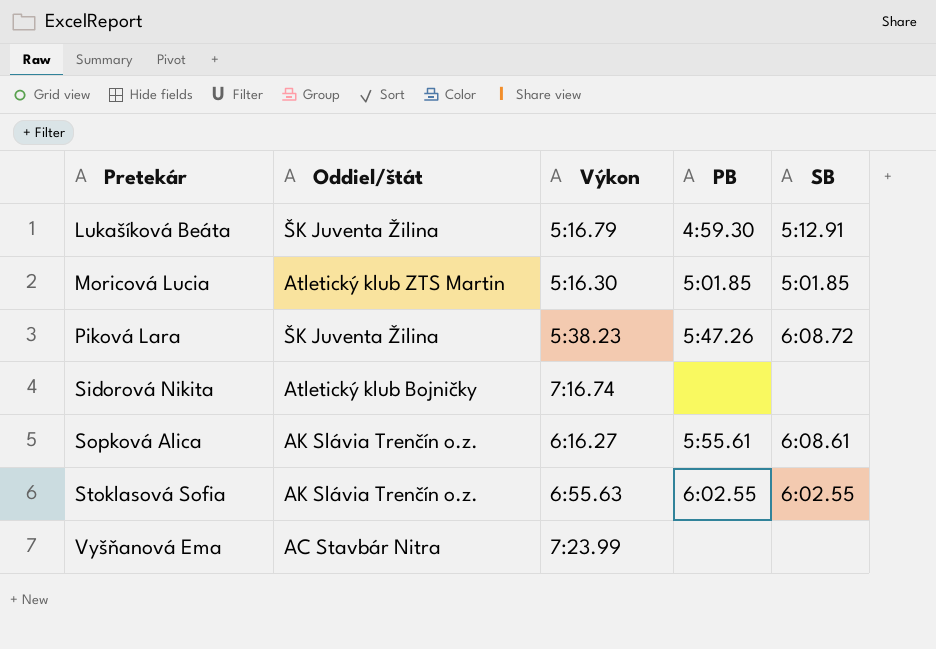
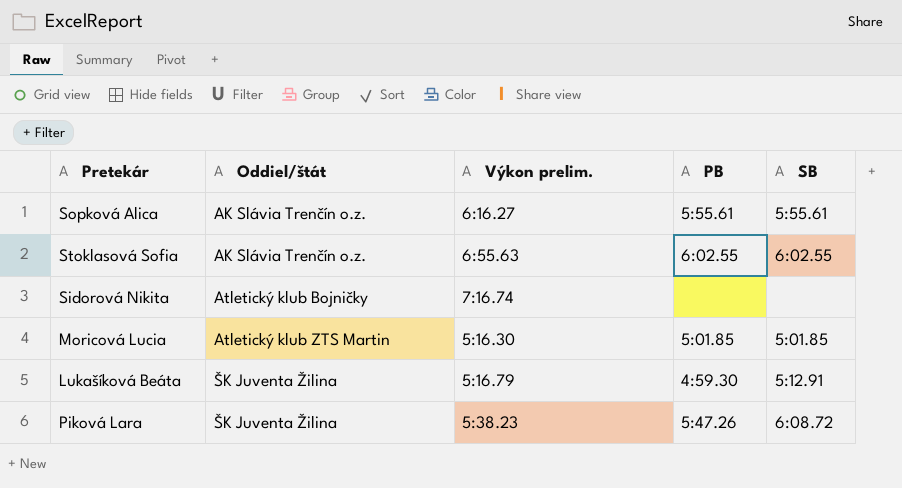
row order: Pretekár ascending -> Oddiel/štát ascending
column name: Výkon -> Výkon prelim.
row Vyšňanová Ema: AC Stavbár Nitra | 7:23.99 | none | none -> none
Sopková Alica | SB: 6:08.61 -> 5:55.61

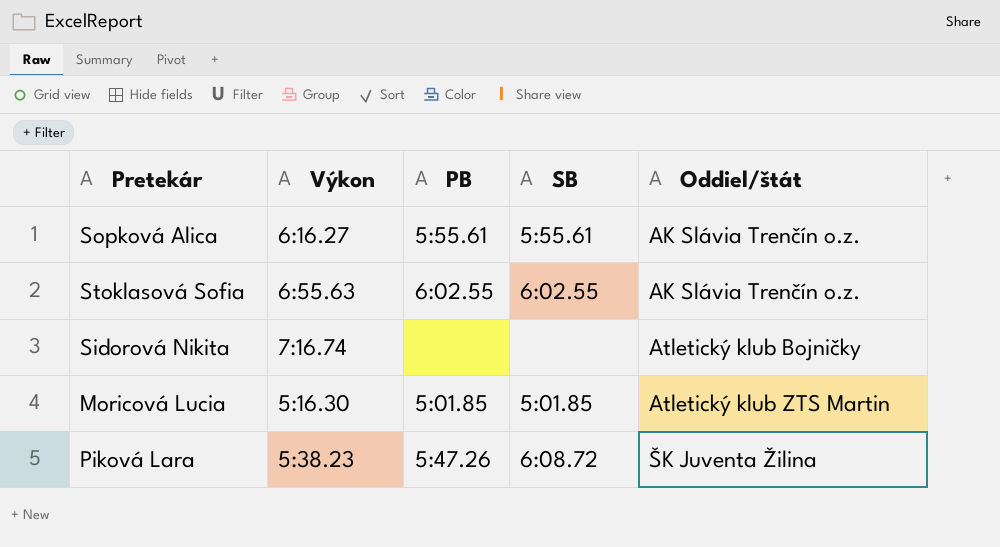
column name: Výkon prelim. -> Výkon
column Oddiel/štát | position: 2 -> 5
row Lukašíková Beáta: ŠK Juventa Žilina | 5:16.79 | 4:59.30 | 5:12.91 -> none

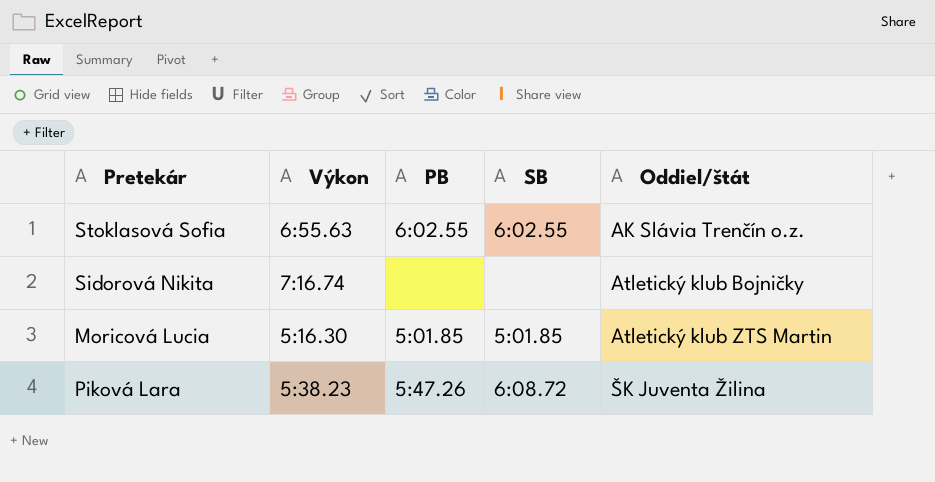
row Sopková Alica: 6:16.27 | 5:55.61 | 5:55.61 | AK Slávia Trenčín o.z. -> none

